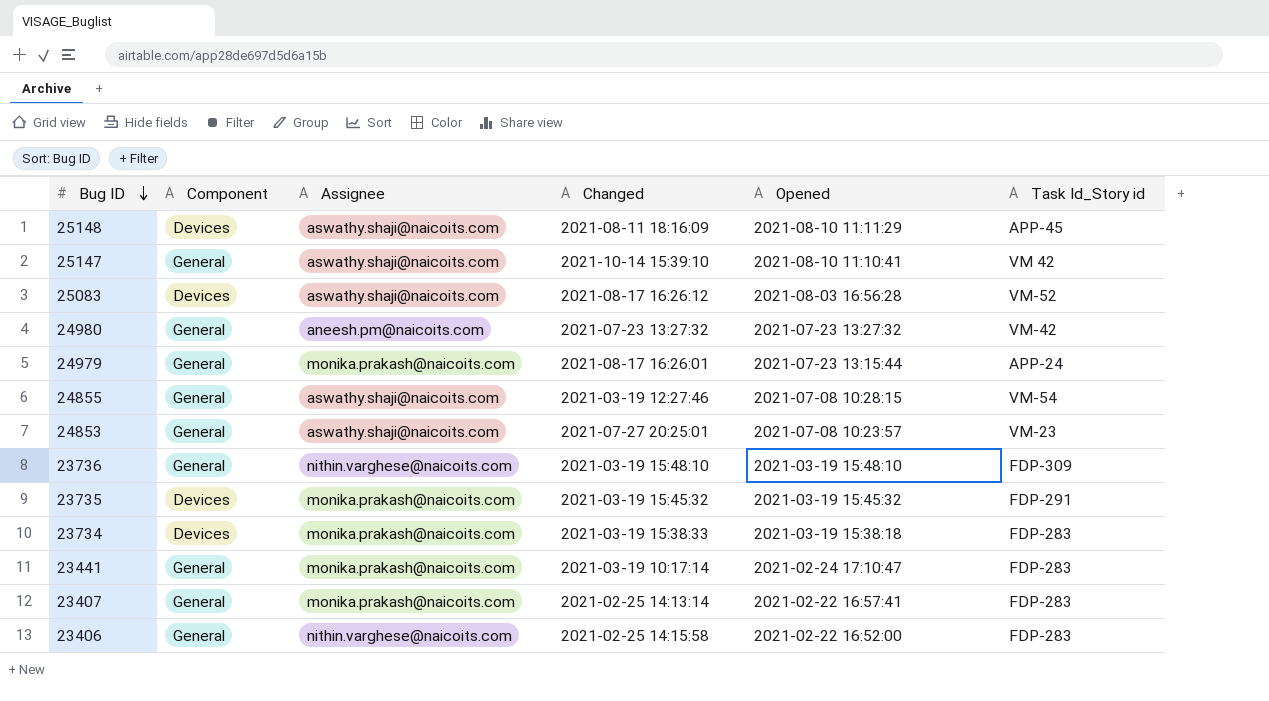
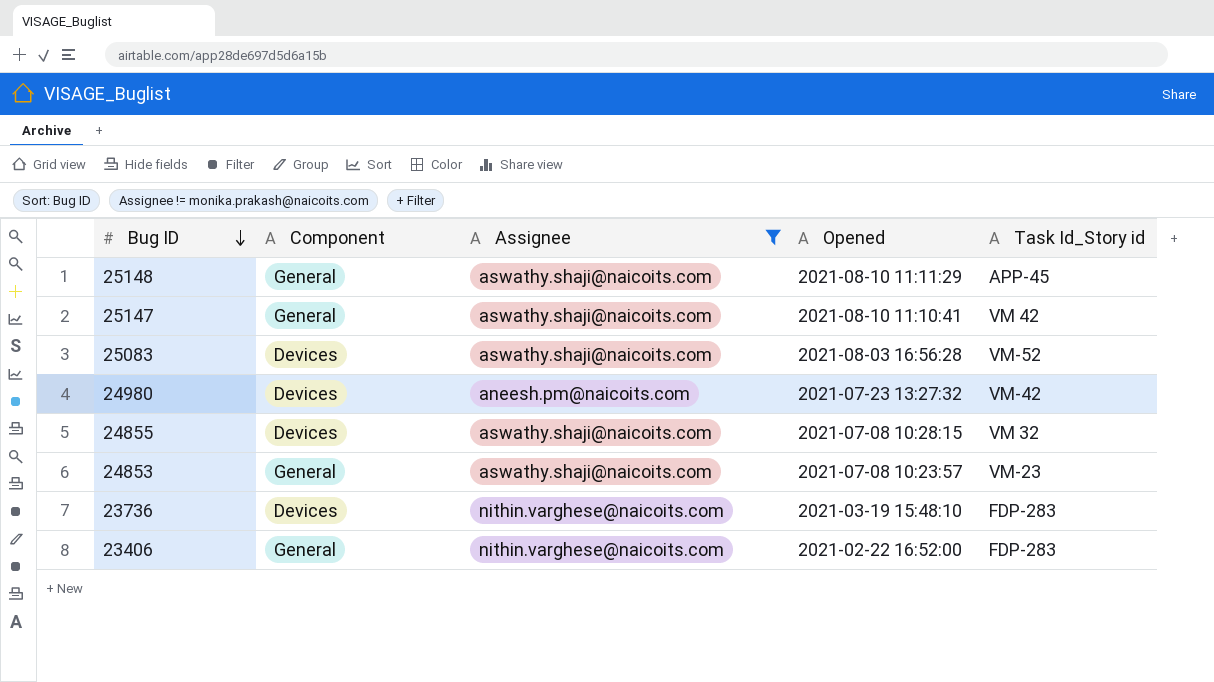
filter: none -> Assignee != monika.prakash@naicoits.com
column Changed | position: 4 -> none
25148 | Component: Devices -> General
24980 | Component: General -> Devices
24855 | Component: General -> Devices
24855 | Task Id_Story id: VM-54 -> VM 32
23736 | Component: General -> Devices
23736 | Task Id_Story id: FDP-309 -> FDP-283

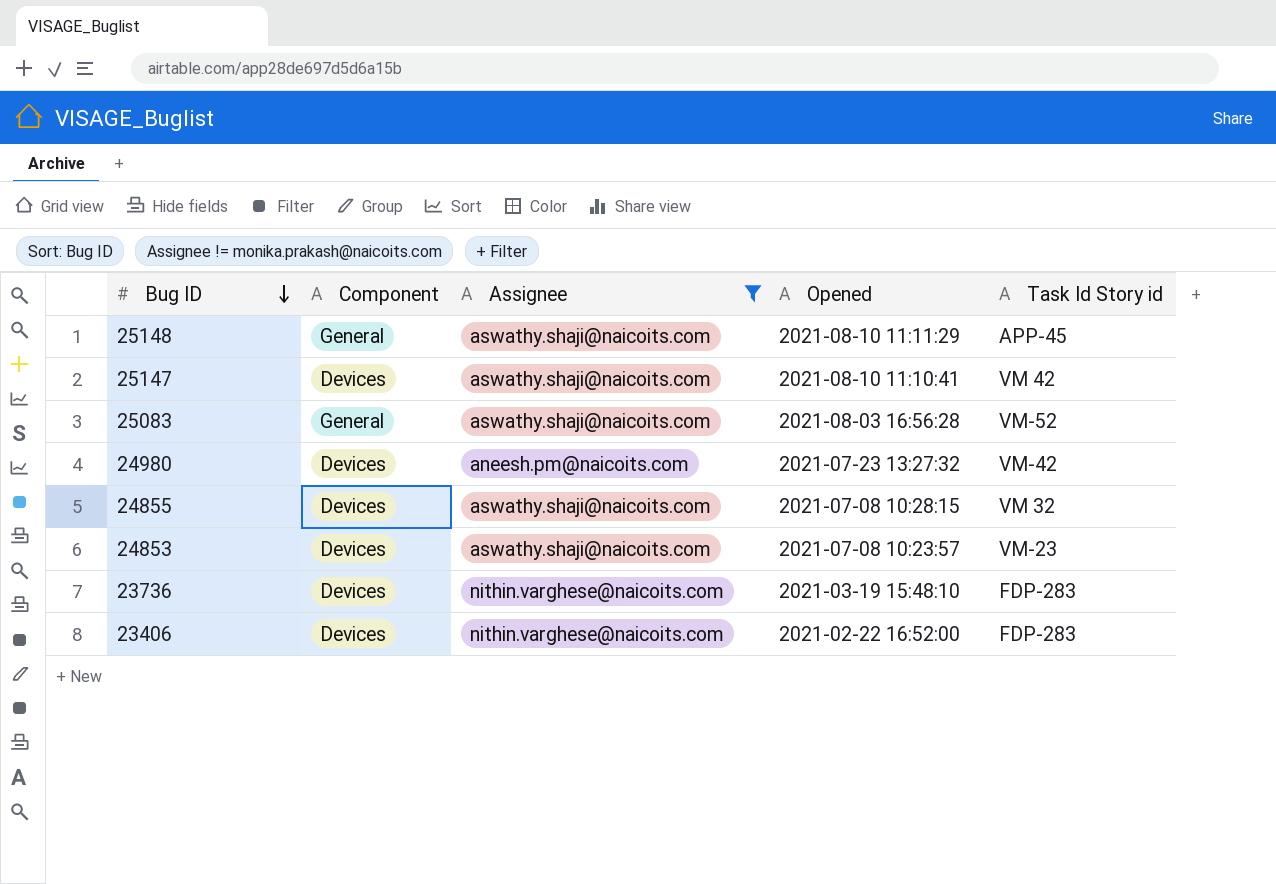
column name: Task Id_Story id -> Task Id Story id
25147 | Component: General -> Devices
25083 | Component: Devices -> General
24853 | Component: General -> Devices
23406 | Component: General -> Devices

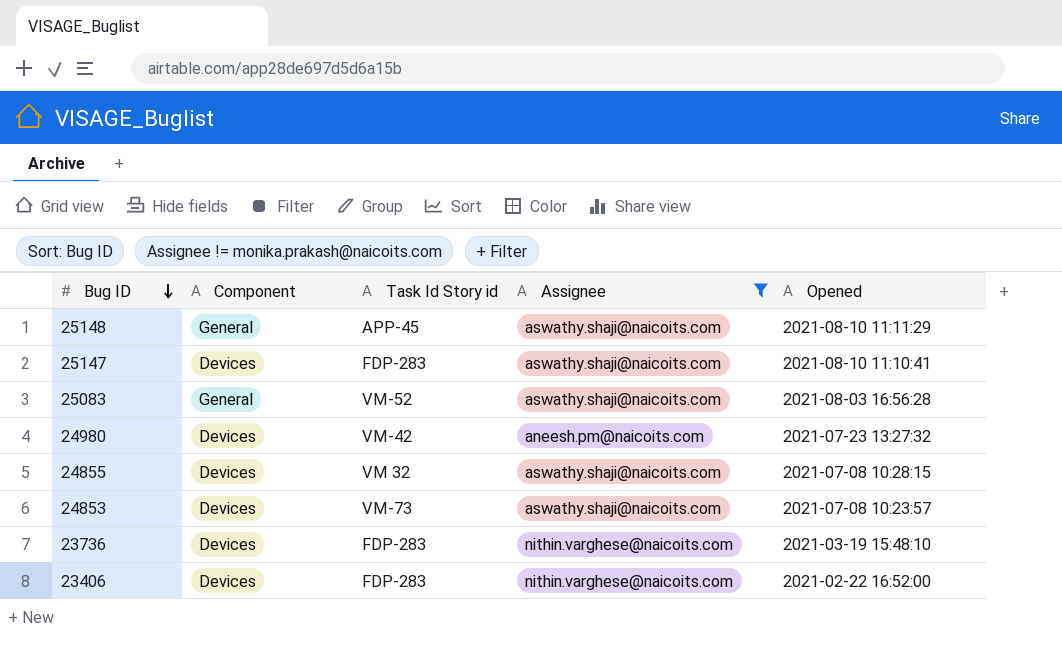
column Task Id Story id | position: 5 -> 3
25147 | Task Id Story id: VM 42 -> FDP-283
24853 | Task Id Story id: VM-23 -> VM-73

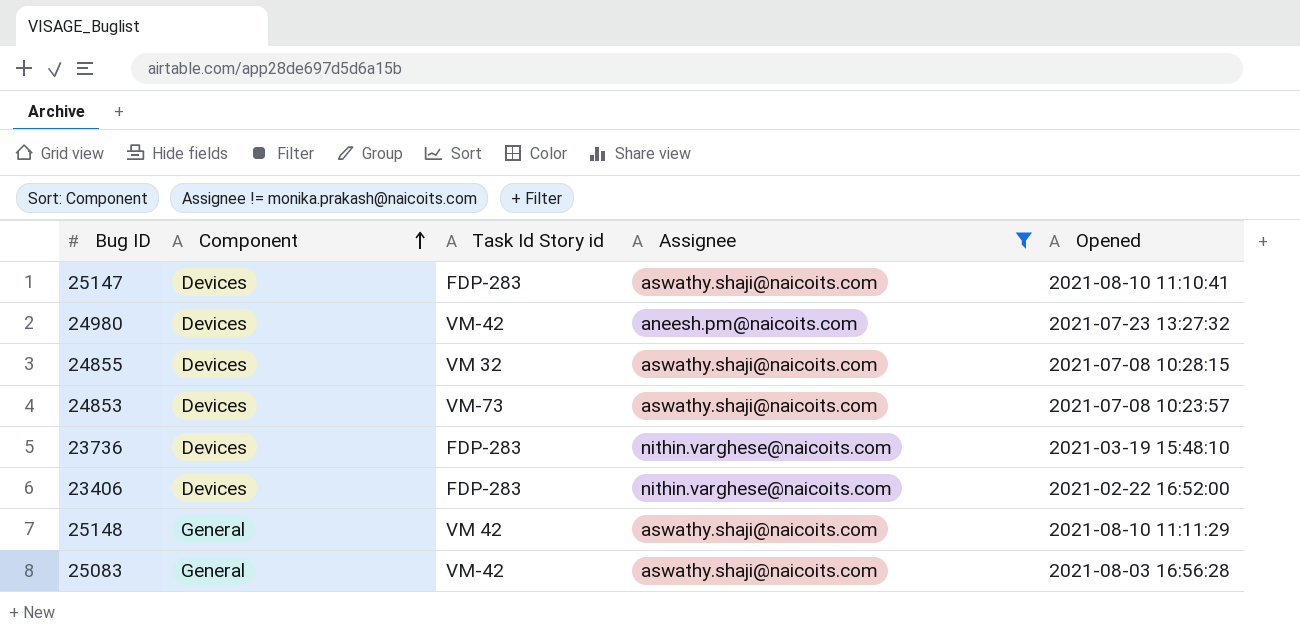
row order: Bug ID descending -> Component ascending
25148 | Task Id Story id: APP-45 -> VM 42
25083 | Task Id Story id: VM-52 -> VM-42

